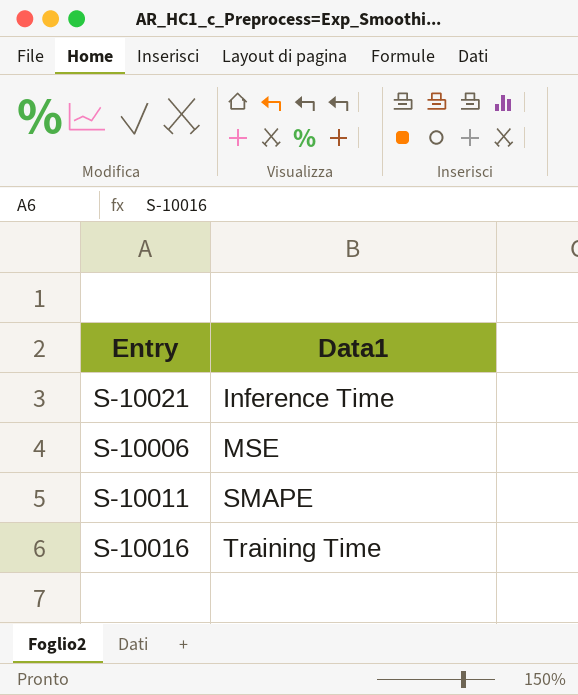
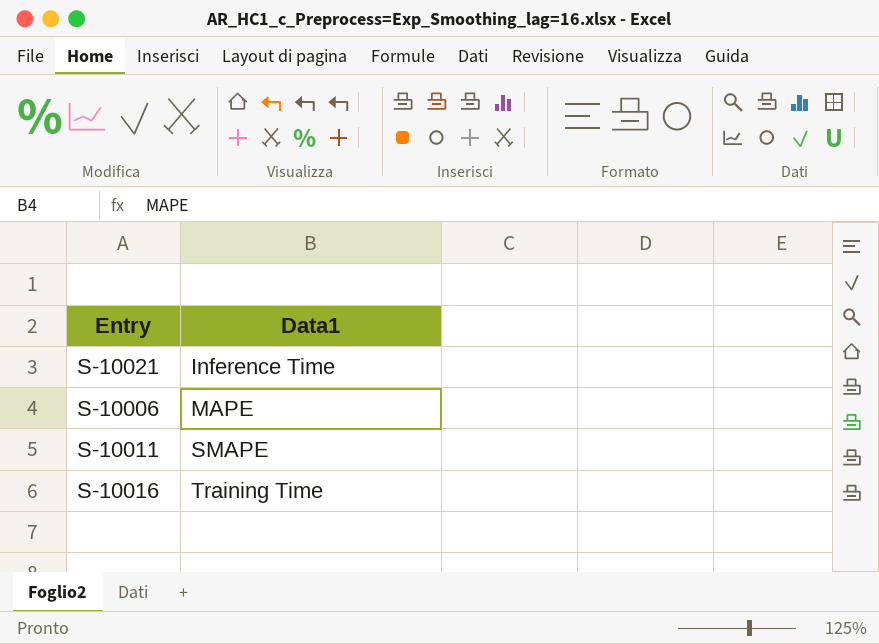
S-10006 | Data1: MSE -> MAPE

